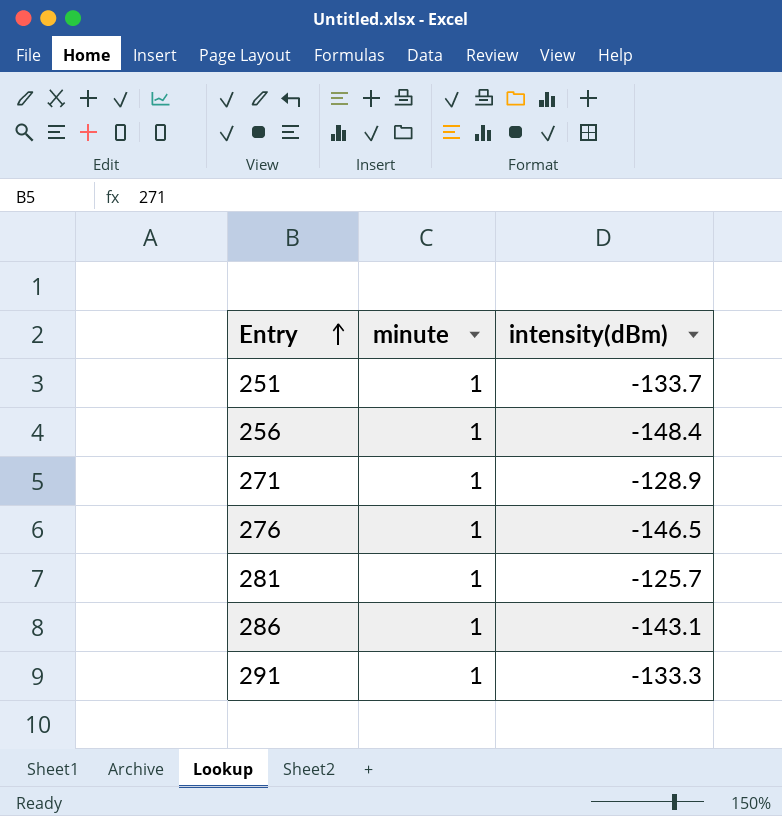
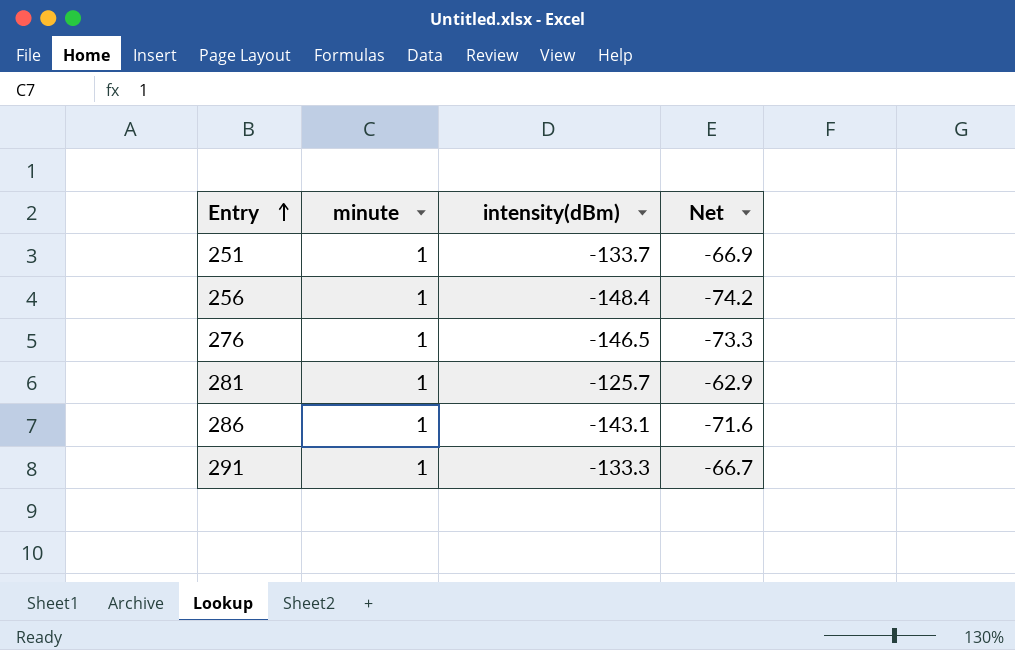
column Net | formula: none -> [intensity(dBm)] * 0.5
row 271: 1 | -128.9 -> none

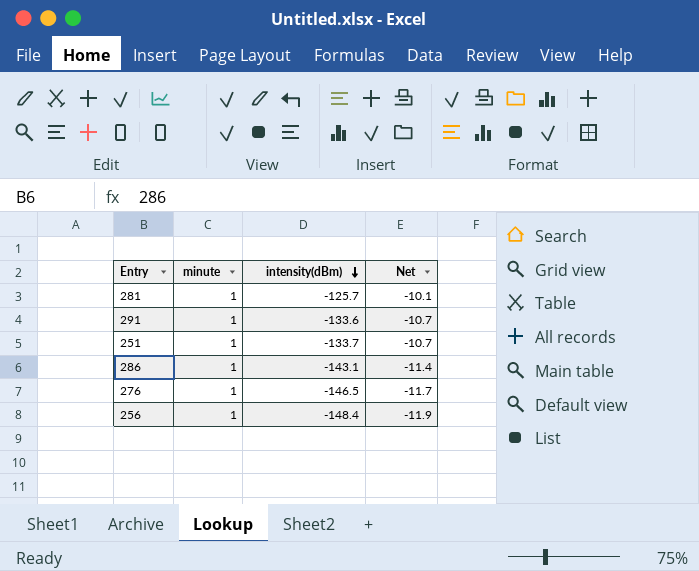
row order: Entry ascending -> intensity(dBm) descending
column Net | formula: [intensity(dBm)] * 0.5 -> [intensity(dBm)] * 0.08
291 | intensity(dBm): -133.3 -> -133.6

